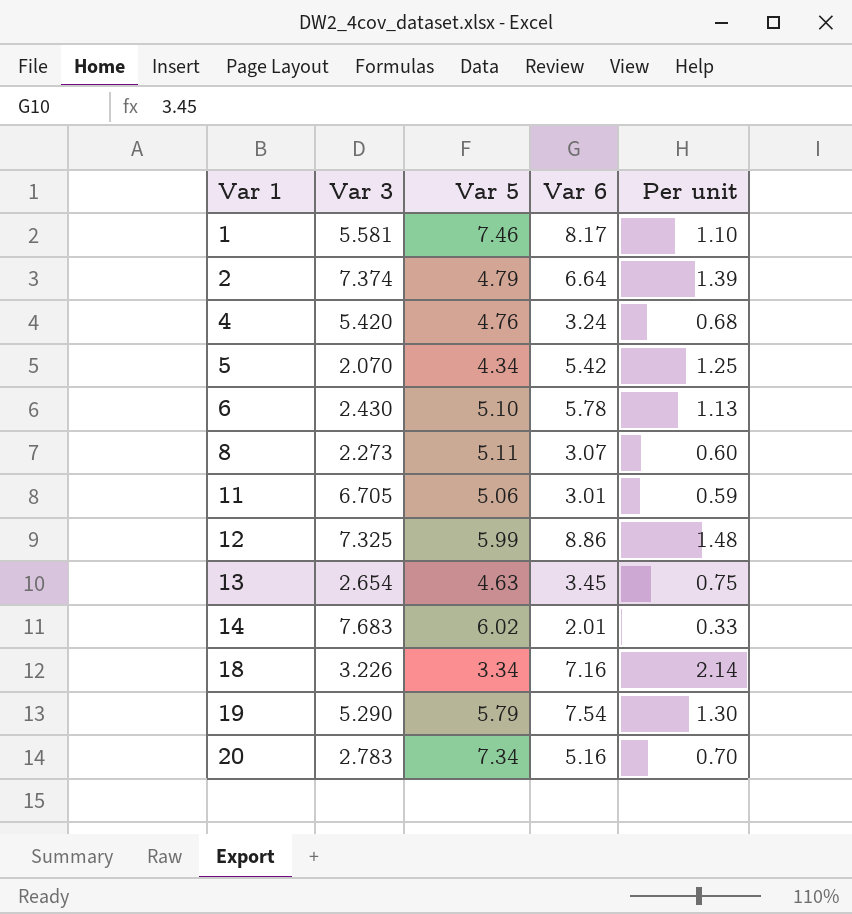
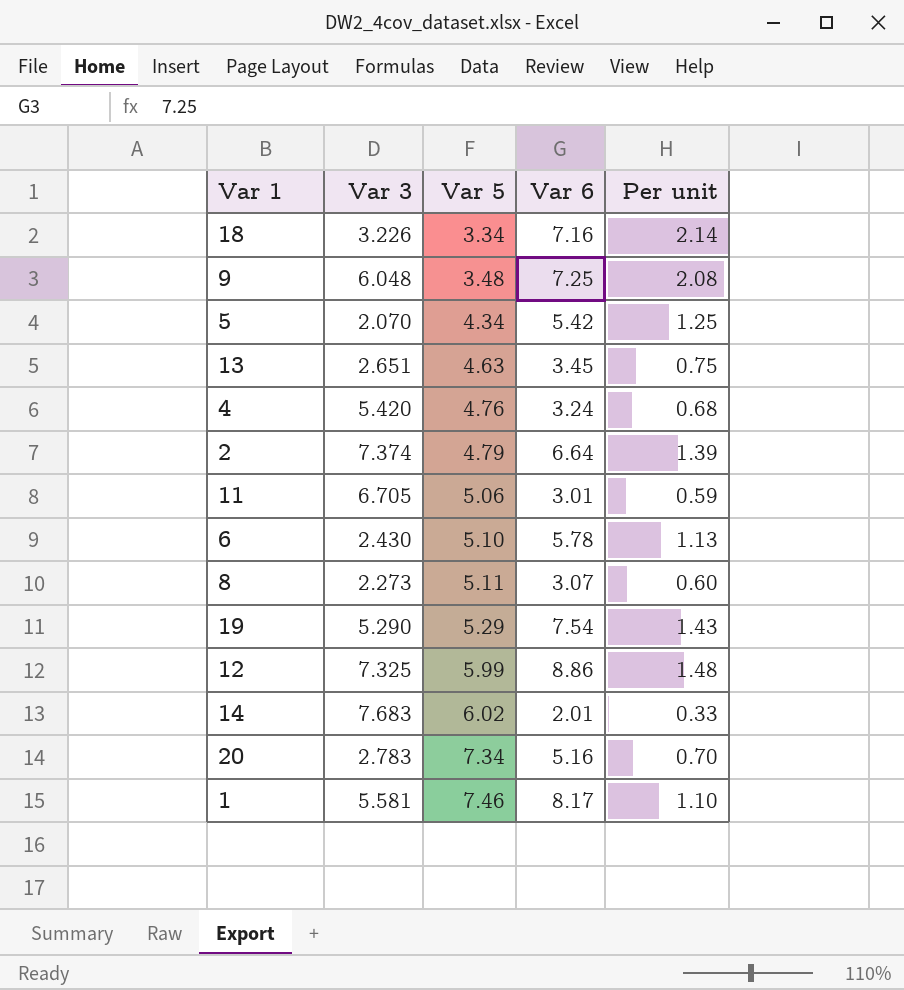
row order: Var 1 ascending -> Var 5 ascending
row 9: none -> 6.048 | 3.48 | 7.25 | 2.08
13 | Var 3: 2.654 -> 2.651
19 | Var 5: 5.79 -> 5.29
19 | Per unit: 1.30 -> 1.43

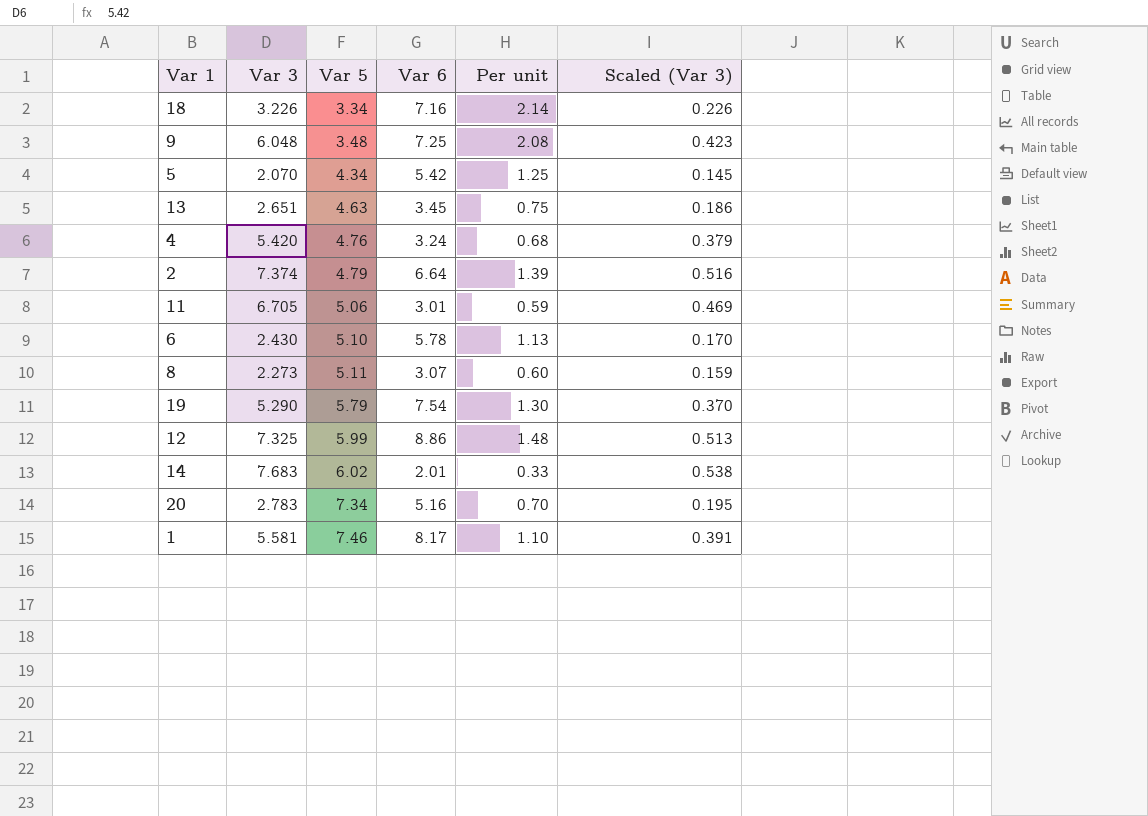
column Scaled (Var 3) | formula: none -> [Var 3] * 0.07
19 | Var 5: 5.29 -> 5.79
19 | Per unit: 1.43 -> 1.30

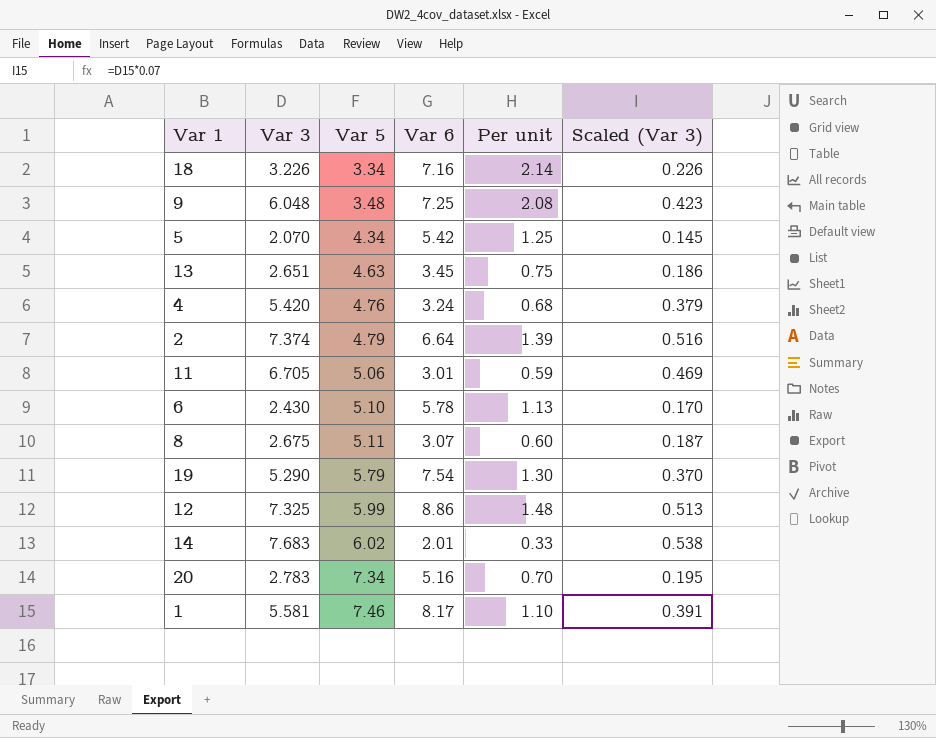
8 | Var 3: 2.273 -> 2.675
8 | Scaled (Var 3): 0.159 -> 0.187

